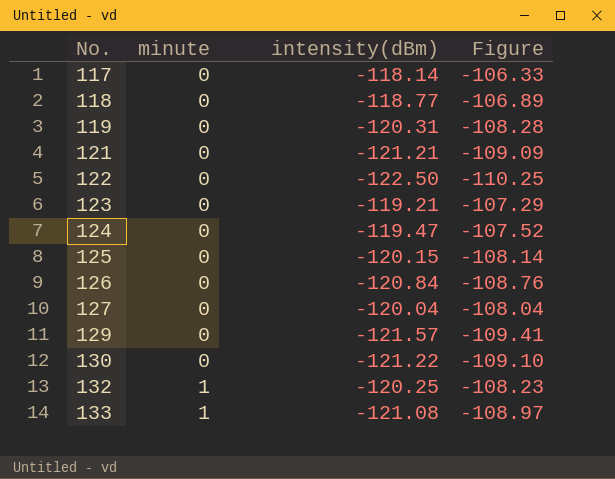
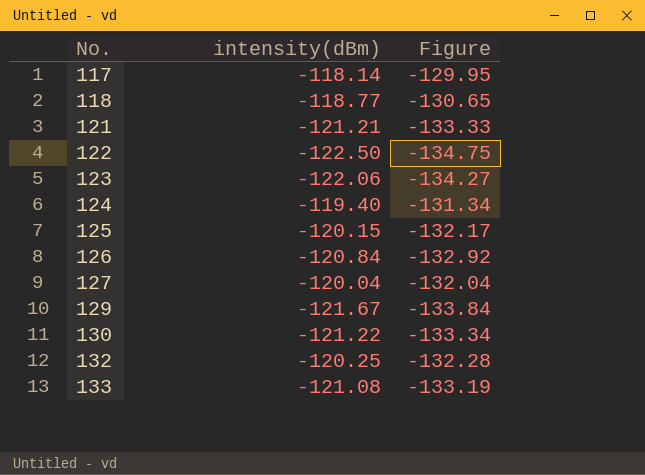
column minute | position: 2 -> none
column Figure | formula: [intensity(dBm)] * 0.9 -> [intensity(dBm)] * 1.1
row 119: 0 | -120.31 | -108.28 -> none
123 | intensity(dBm): -119.21 -> -122.06
124 | intensity(dBm): -119.47 -> -119.40
129 | intensity(dBm): -121.57 -> -121.67

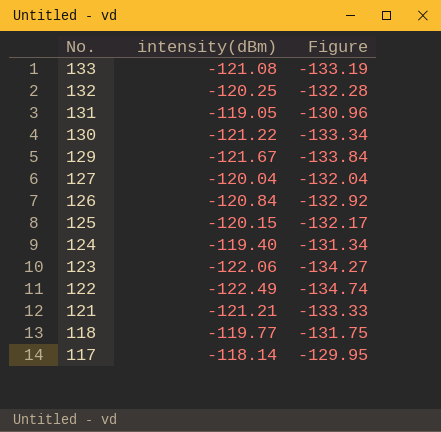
row order: No. ascending -> No. descending
row 131: none -> -119.05 | -130.96
122 | intensity(dBm): -122.50 -> -122.49
122 | Figure: -134.75 -> -134.74
118 | intensity(dBm): -118.77 -> -119.77
118 | Figure: -130.65 -> -131.75

